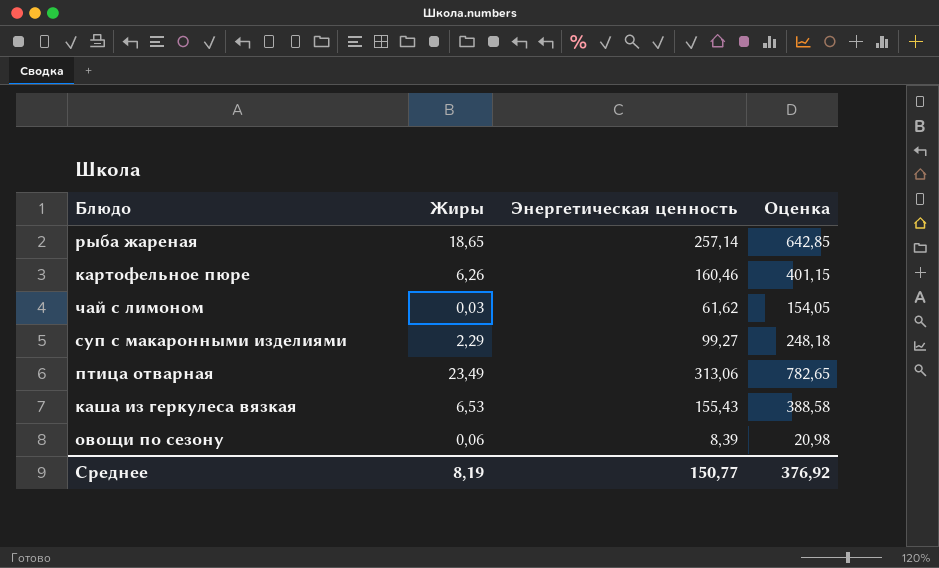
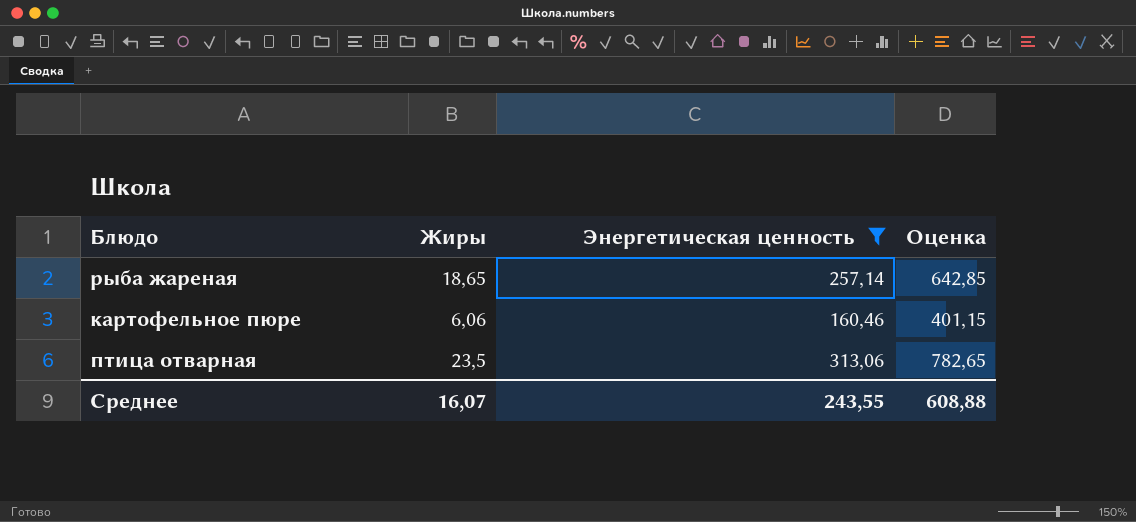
filter: none -> Энергетическая ценность >= 160,46
картофельное пюре | Жиры: 6,26 -> 6,06
птица отварная | Жиры: 23,49 -> 23,5
Среднее | Жиры: 8,19 -> 16,07
Среднее | Энергетическая ценность: 150,77 -> 243,55
Среднее | Оценка: 376,92 -> 608,88

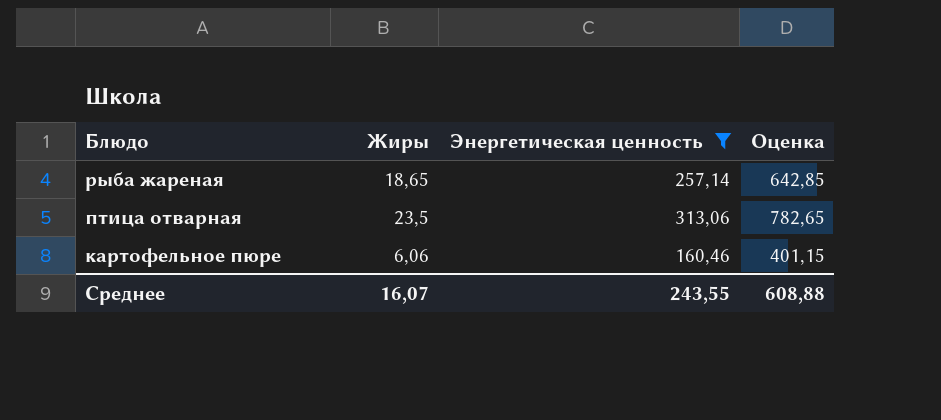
row order: none -> Блюдо descending

